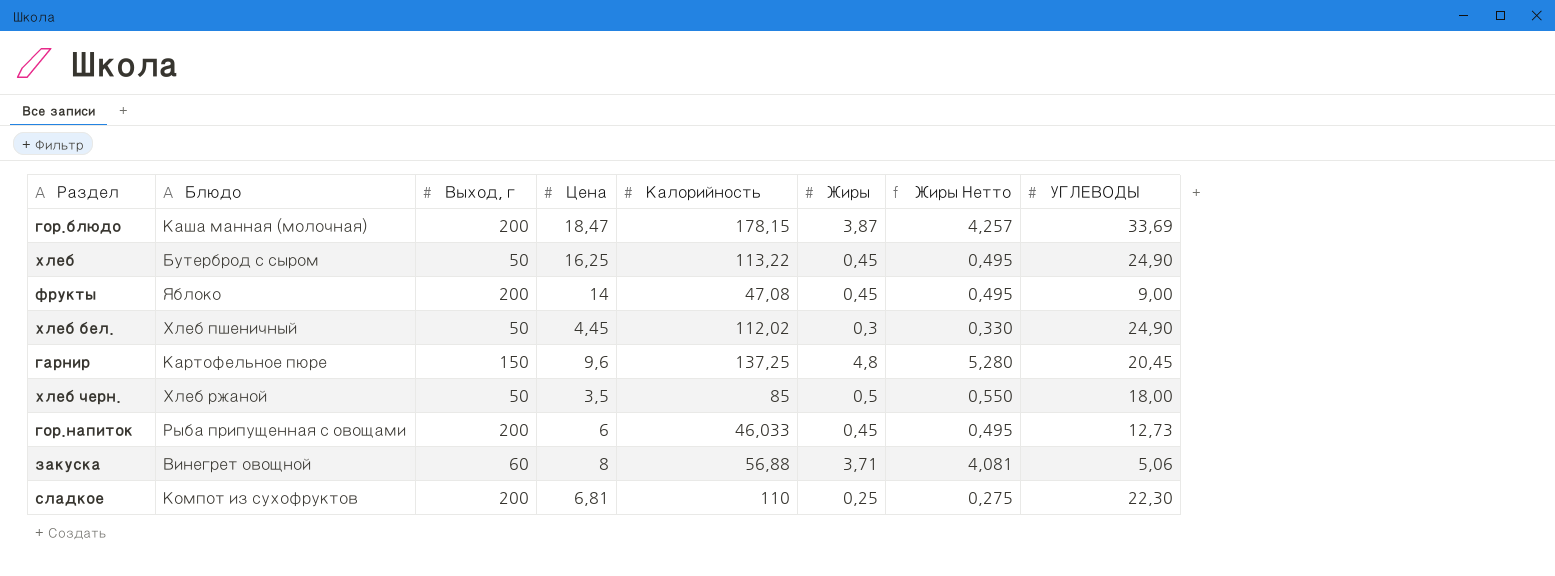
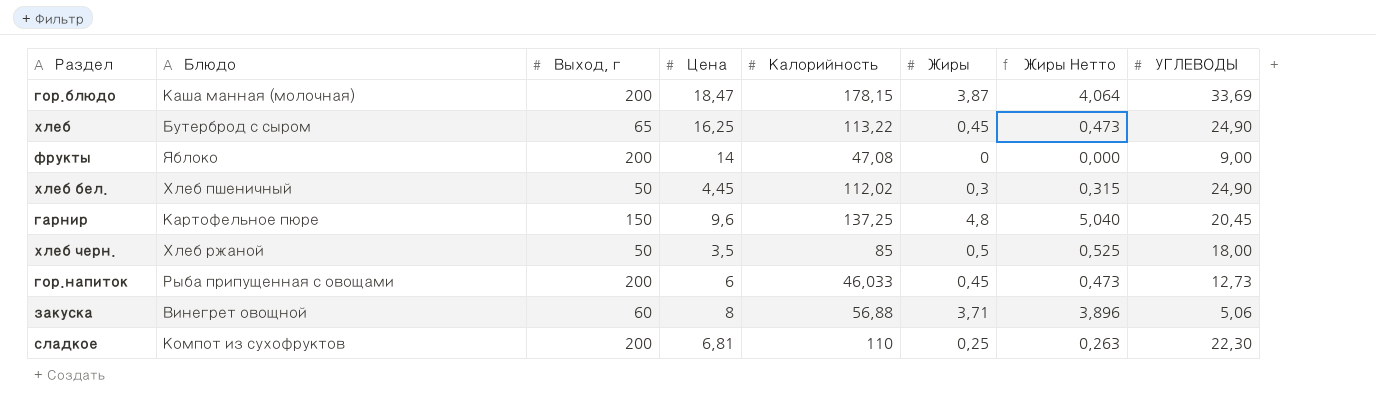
column Жиры Нетто | formula: [Жиры] * 1,1 -> [Жиры] * 1,05
хлеб | Выход, г: 50 -> 65
фрукты | Жиры: 0,45 -> 0

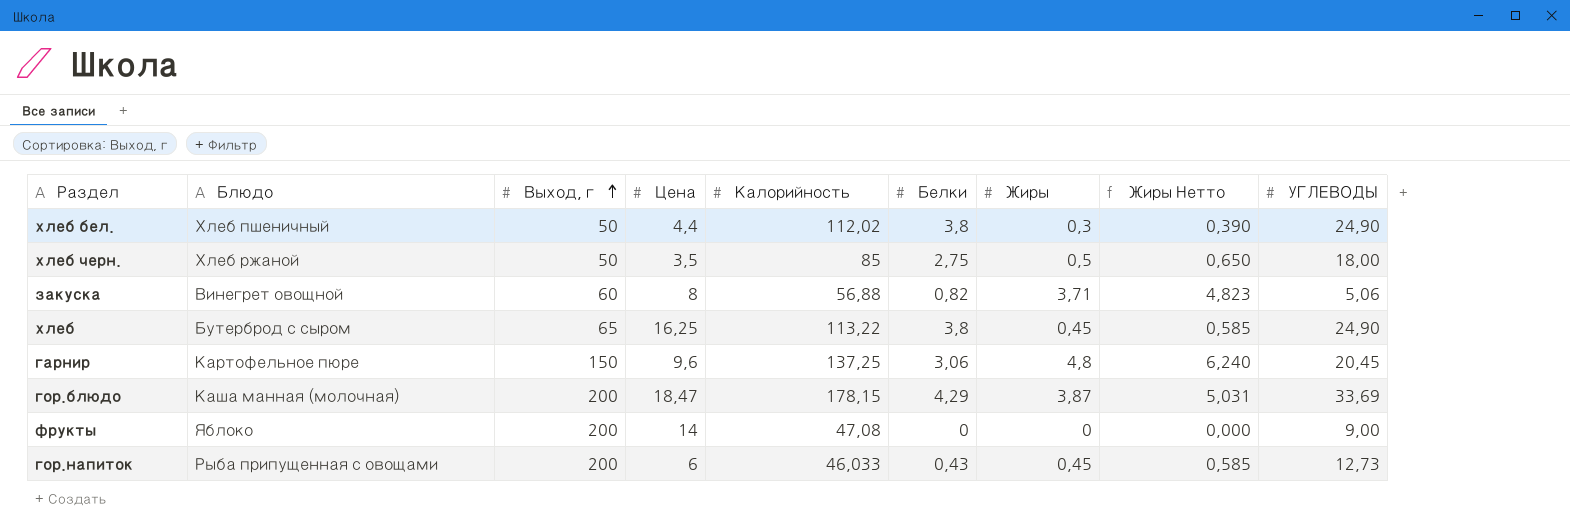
row order: none -> Выход, г ascending
column Белки | position: none -> 6
column Жиры Нетто | formula: [Жиры] * 1,05 -> [Жиры] * 1,3
row сладкое: Компот из сухофруктов | 200 | 6,81 | 110 | 0,25 | 0,263 | 22,30 -> none
хлеб бел. | Цена: 4,45 -> 4,4

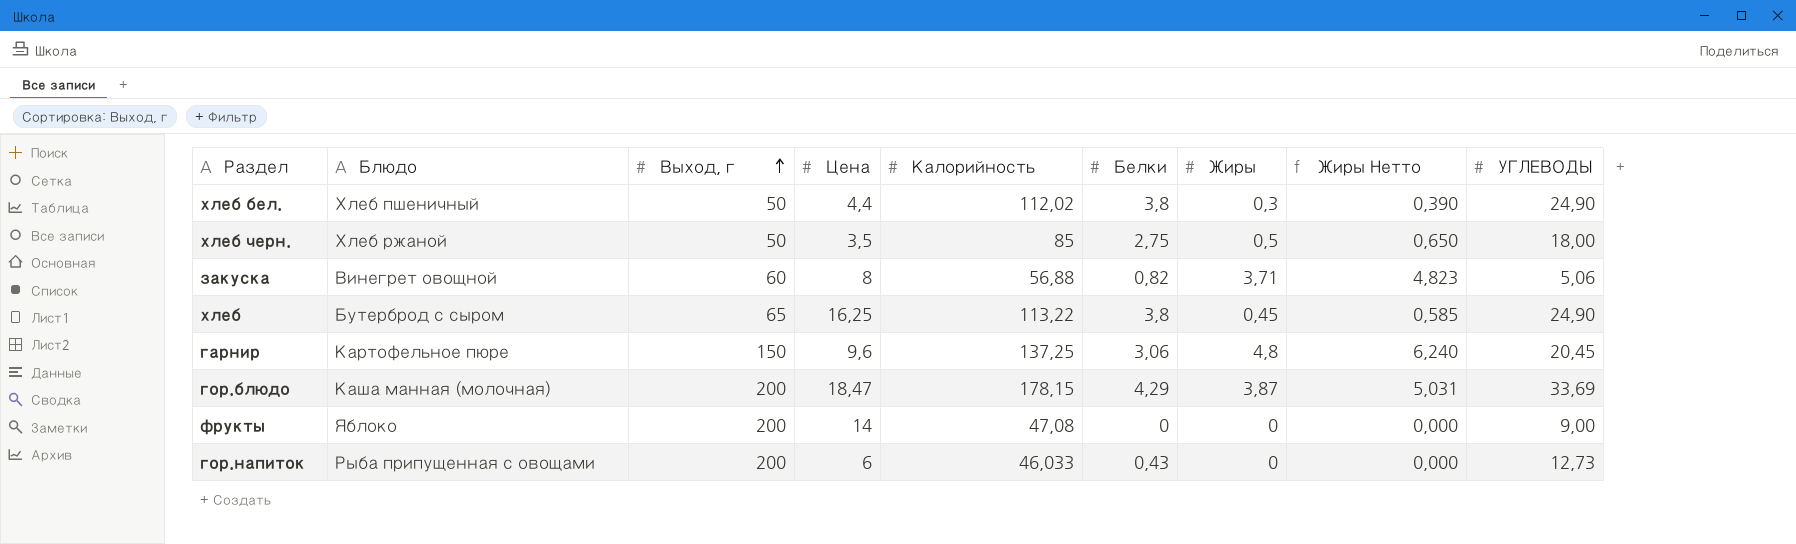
гор.напиток | Жиры: 0,45 -> 0
гор.напиток | Жиры Нетто: 0,585 -> 0,000

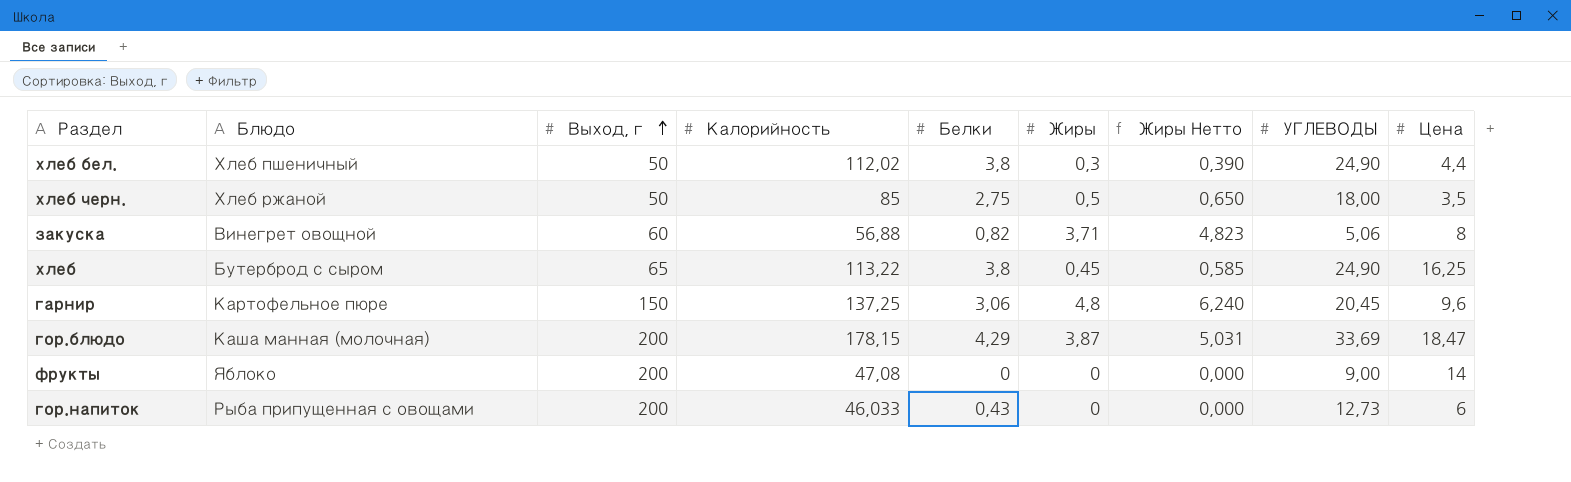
column Цена | position: 4 -> 9

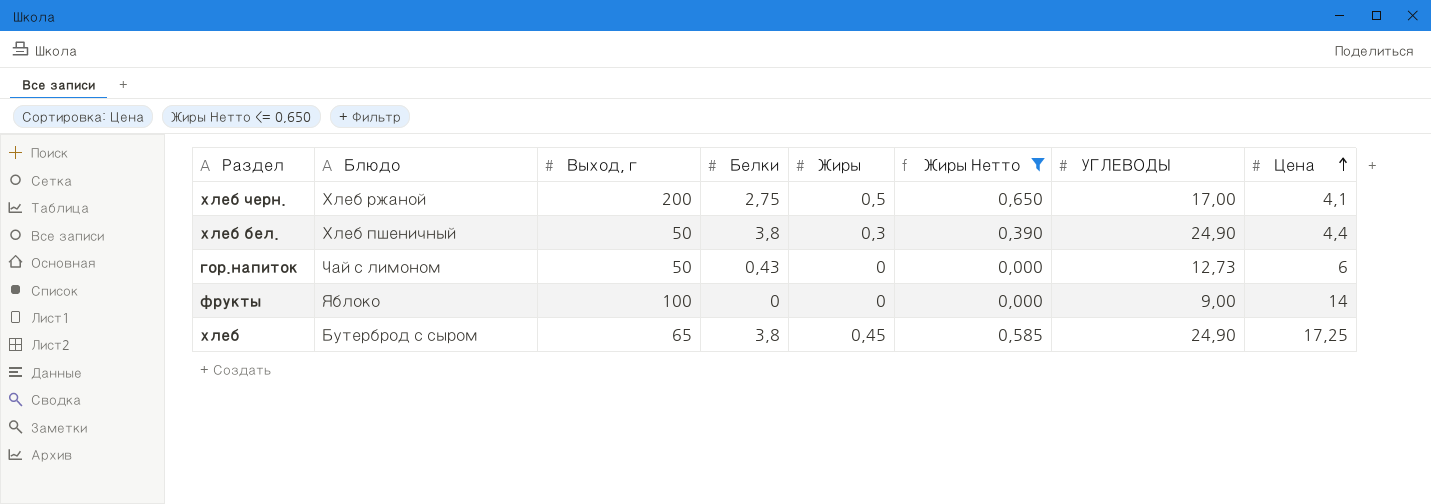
filter: none -> Жиры Нетто <= 0,650
row order: Выход, г ascending -> Цена ascending
column Калорийность | position: 4 -> none
хлеб черн. | Выход, г: 50 -> 200
хлеб черн. | УГЛЕВОДЫ: 18,00 -> 17,00
хлеб черн. | Цена: 3,5 -> 4,1
гор.напиток | Блюдо: Рыба припущенная с овощами -> Чай с лимоном
гор.напиток | Выход, г: 200 -> 50
фрукты | Выход, г: 200 -> 100
хлеб | Цена: 16,25 -> 17,25

